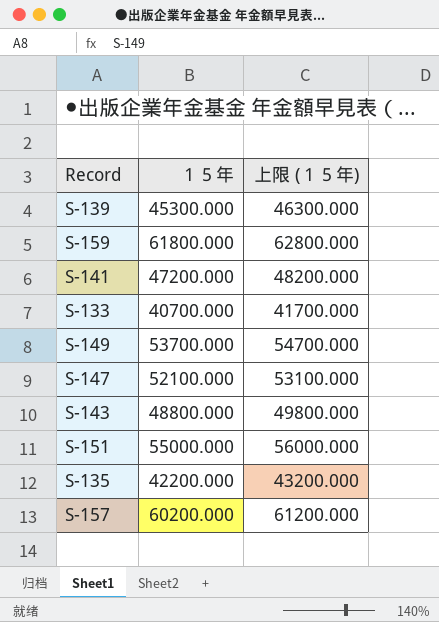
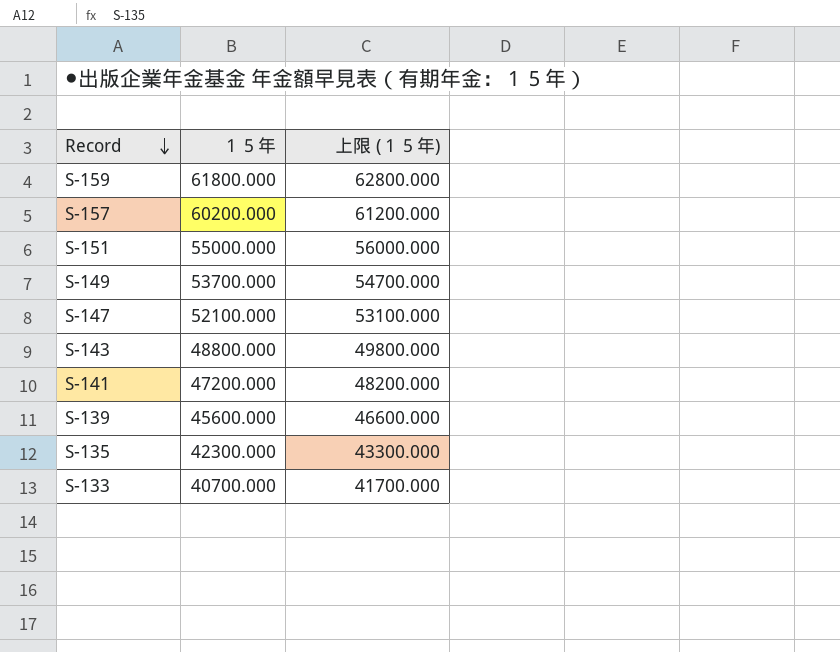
row order: none -> Record descending
S-139 | １５年: 45300.000 -> 45600.000
S-139 | 上限 (１５年): 46300.000 -> 46600.000
S-135 | １５年: 42200.000 -> 42300.000
S-135 | 上限 (１５年): 43200.000 -> 43300.000

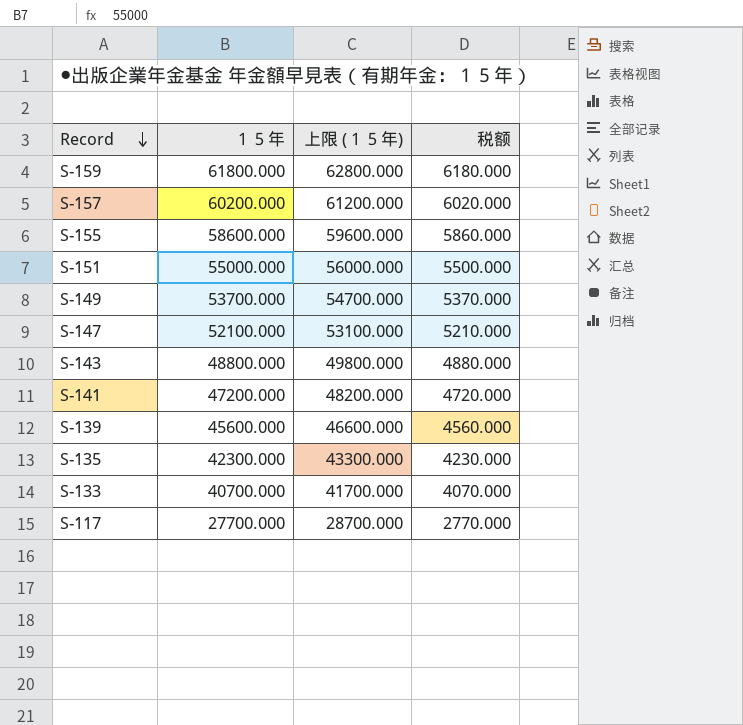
column 税额 | formula: none -> [１５年] * 0.1
row S-155: none -> 58600.000 | 59600.000 | 5860.000
row S-117: none -> 27700.000 | 28700.000 | 2770.000

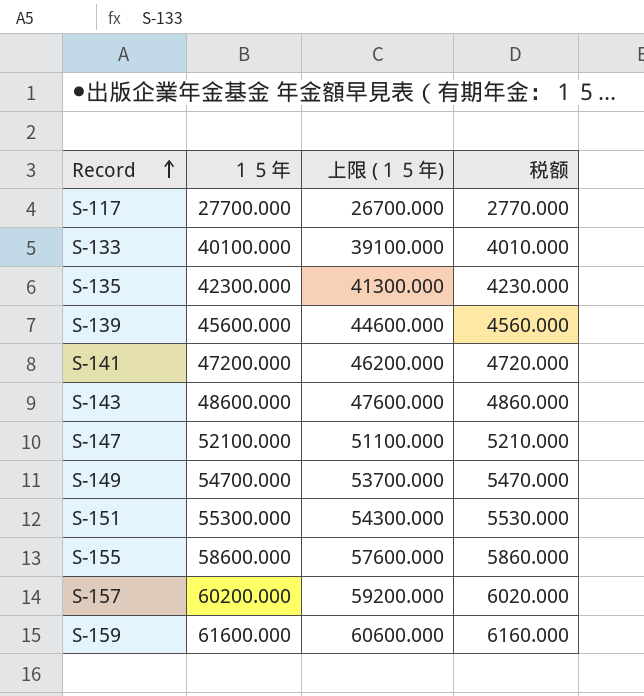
row order: Record descending -> Record ascending
column 上限 (１５年) | formula: [１５年] + 1000 -> [１５年] - 1000
S-133 | １５年: 40700.000 -> 40100.000
S-133 | 税额: 4070.000 -> 4010.000
S-143 | １５年: 48800.000 -> 48600.000
S-143 | 税额: 4880.000 -> 4860.000
S-149 | １５年: 53700.000 -> 54700.000
S-149 | 税额: 5370.000 -> 5470.000
S-151 | １５年: 55000.000 -> 55300.000
S-151 | 税额: 5500.000 -> 5530.000
S-159 | １５年: 61800.000 -> 61600.000
S-159 | 税额: 6180.000 -> 6160.000

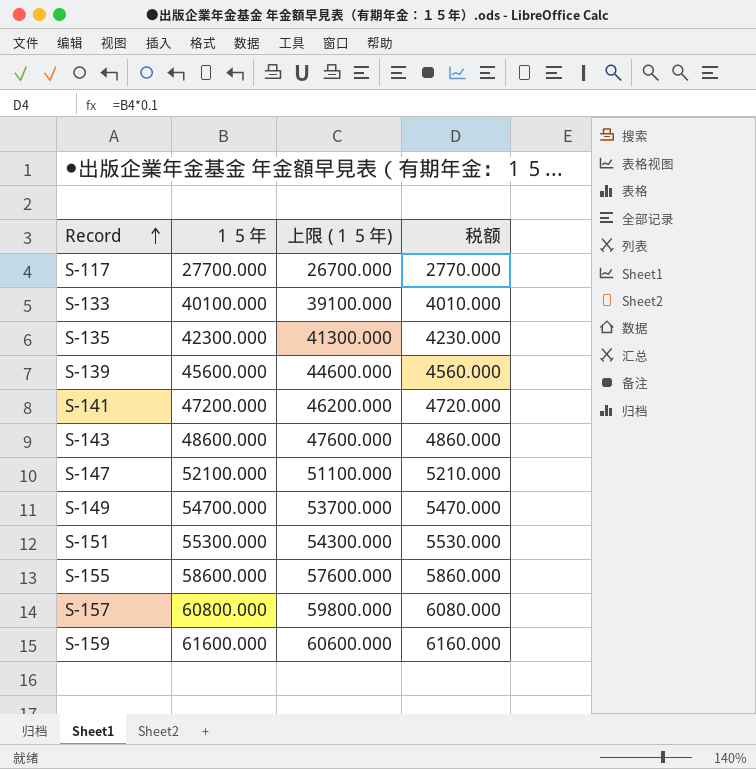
S-157 | １５年: 60200.000 -> 60800.000
S-157 | 上限 (１５年): 59200.000 -> 59800.000
S-157 | 税额: 6020.000 -> 6080.000

